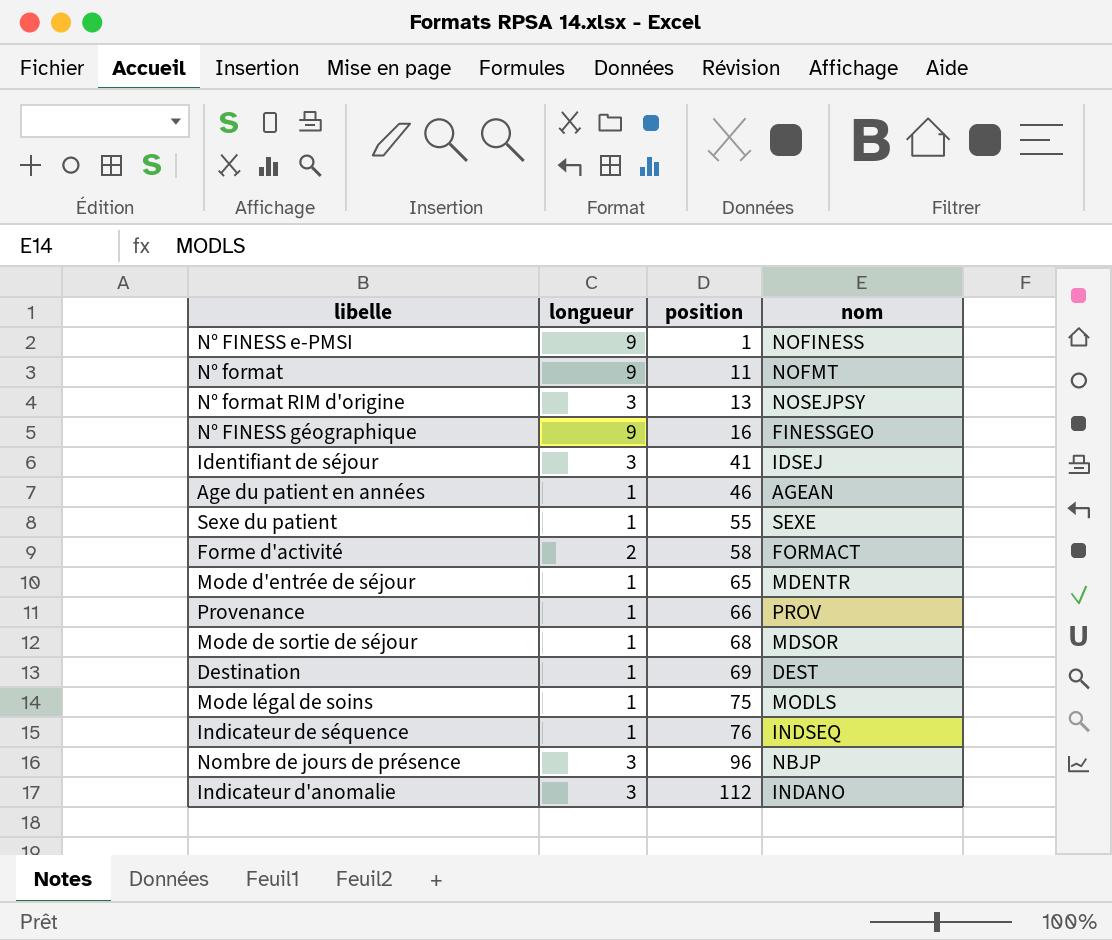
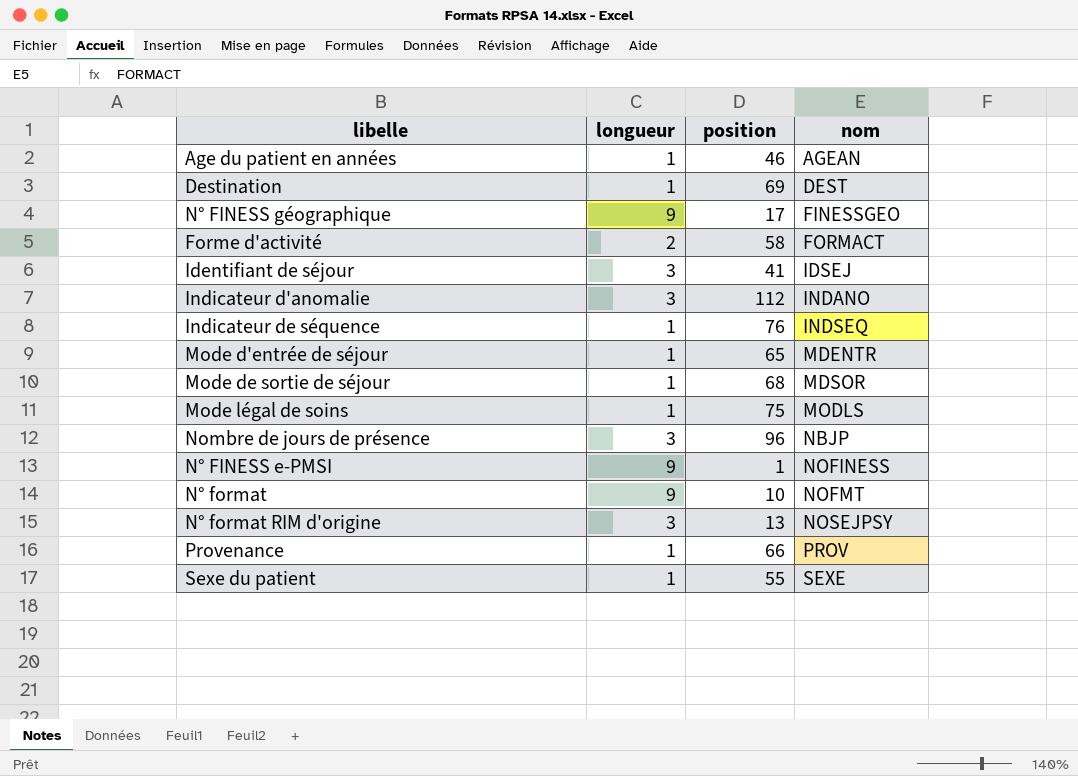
row order: position ascending -> nom ascending
N° FINESS géographique | position: 16 -> 17
N° format | position: 11 -> 10

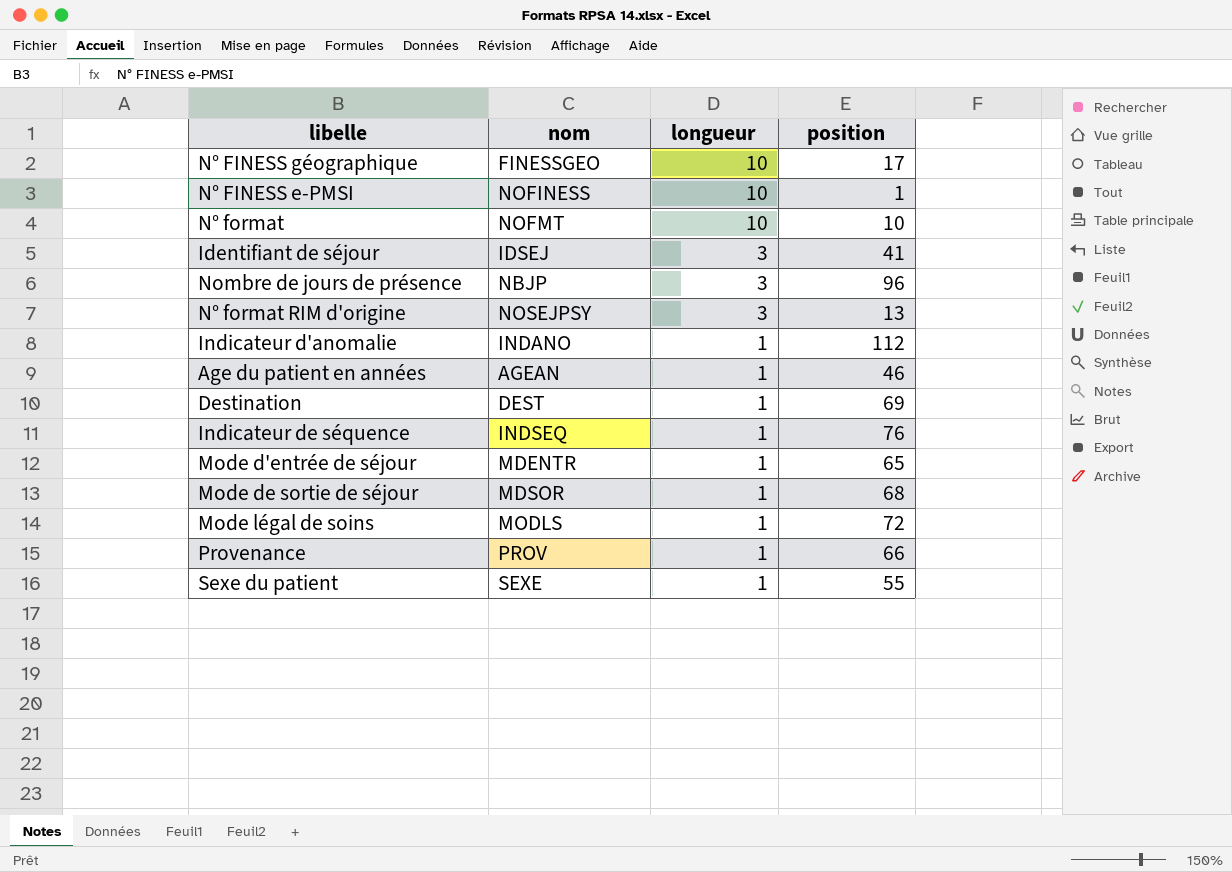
row order: nom ascending -> longueur descending
column nom | position: 4 -> 2
row Forme d'activité: 2 | 58 | FORMACT -> none
N° FINESS géographique | longueur: 9 -> 10
N° FINESS e-PMSI | longueur: 9 -> 10
N° format | longueur: 9 -> 10
Indicateur d'anomalie | longueur: 3 -> 1
Mode légal de soins | position: 75 -> 72

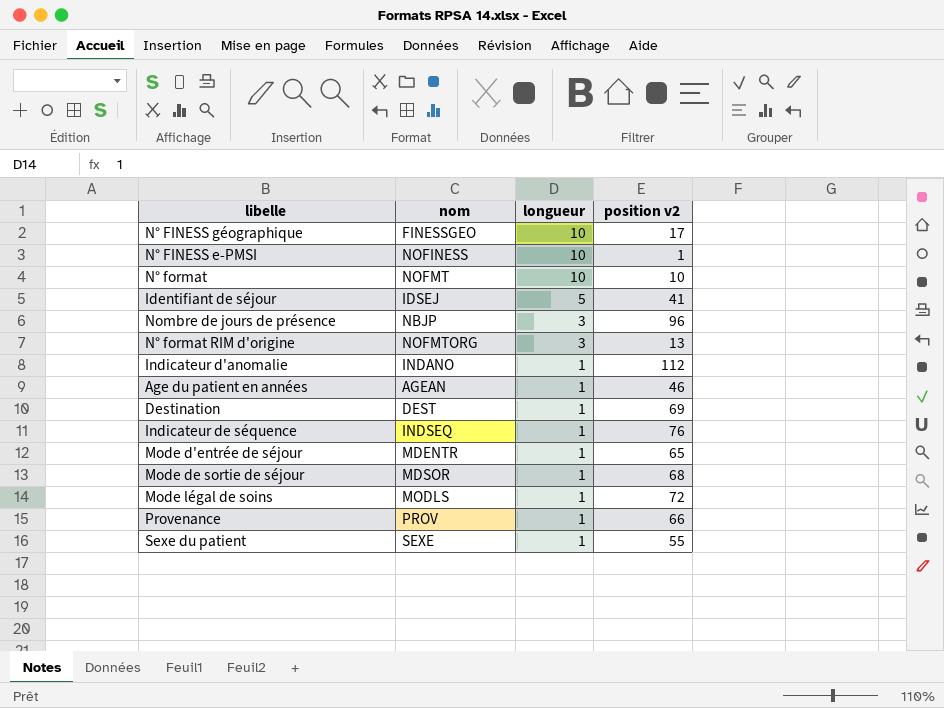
column name: position -> position v2
Identifiant de séjour | longueur: 3 -> 5
N° format RIM d'origine | nom: NOSEJPSY -> NOFMTORG

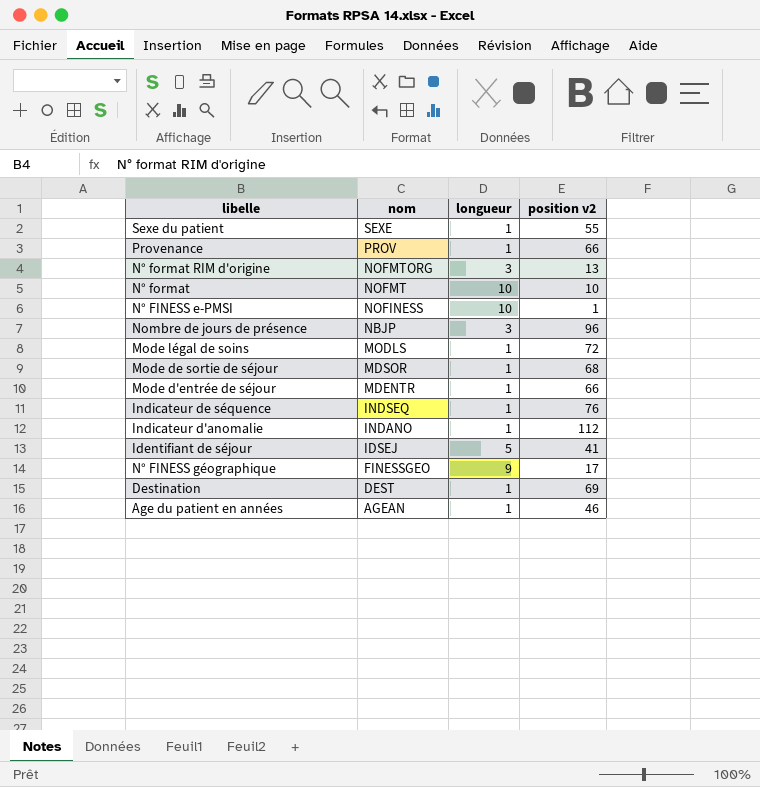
row order: longueur descending -> nom descending
Mode d'entrée de séjour | position v2: 65 -> 66
N° FINESS géographique | longueur: 10 -> 9

